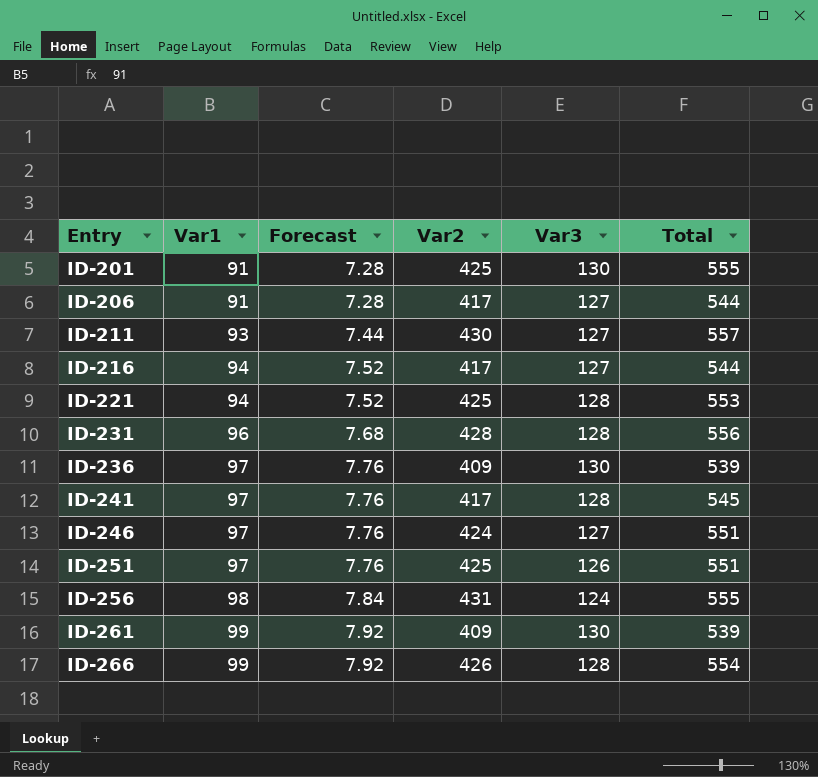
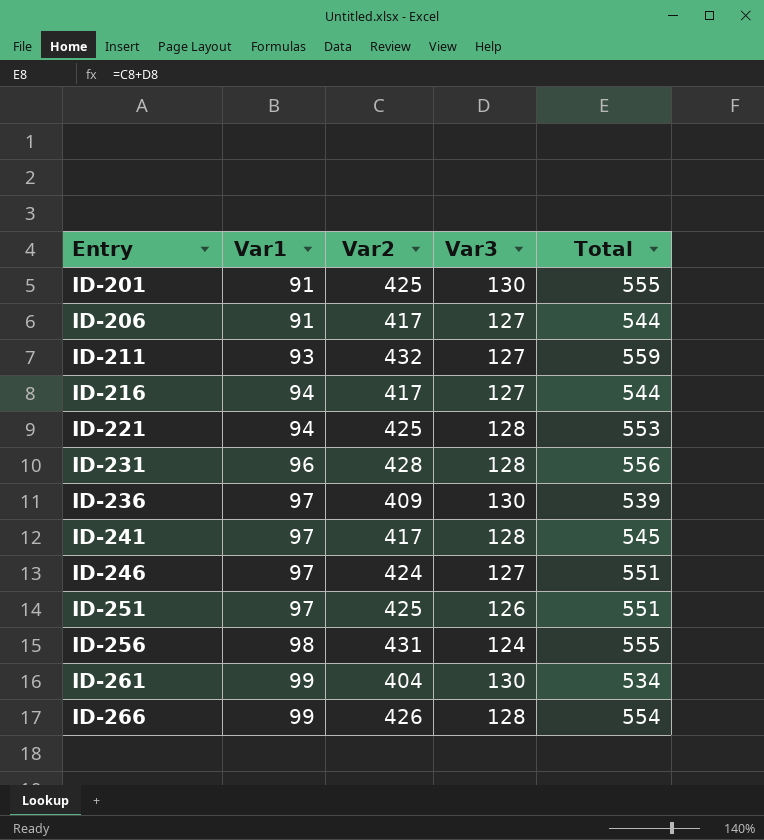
column Forecast | formula: [Var1] * 0.08 -> none
ID-211 | Var2: 430 -> 432
ID-211 | Total: 557 -> 559
ID-261 | Var2: 409 -> 404
ID-261 | Total: 539 -> 534

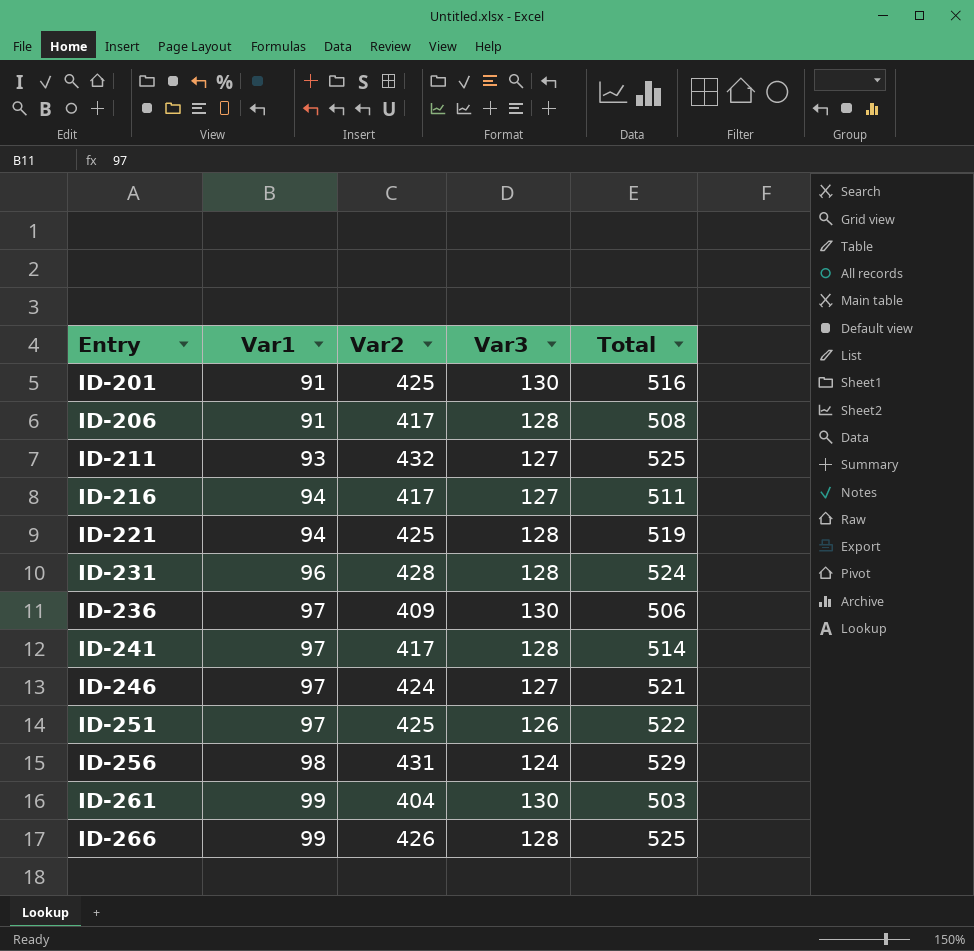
column Total | formula: [Var2] + [Var3] -> [Var1] + [Var2]
ID-206 | Var3: 127 -> 128

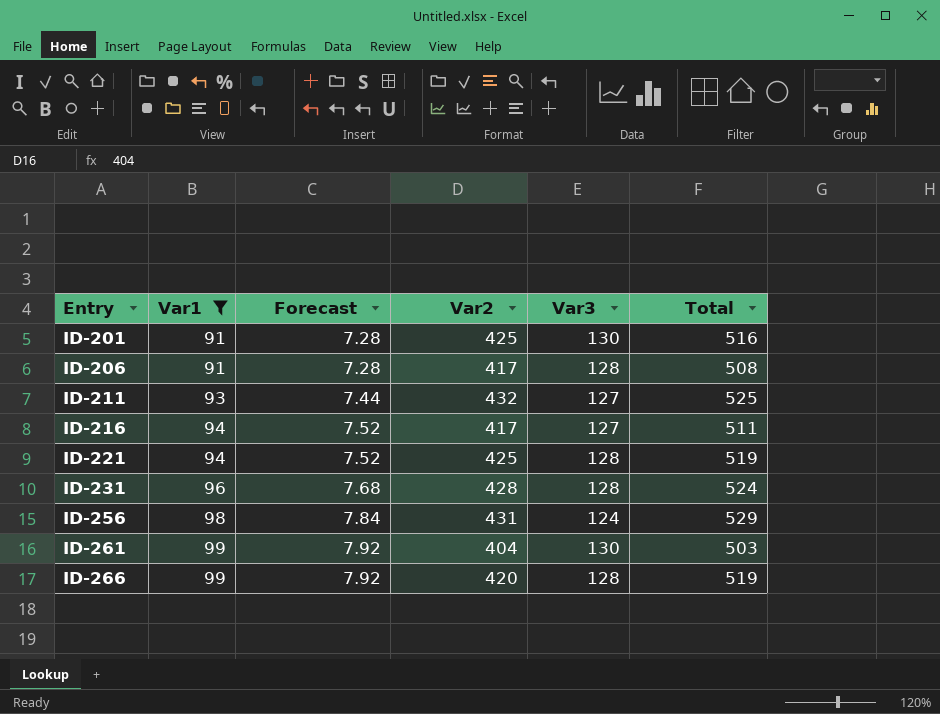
filter: none -> Var1 != 97
column Forecast | formula: none -> [Var1] * 0.08
ID-266 | Var2: 426 -> 420
ID-266 | Total: 525 -> 519

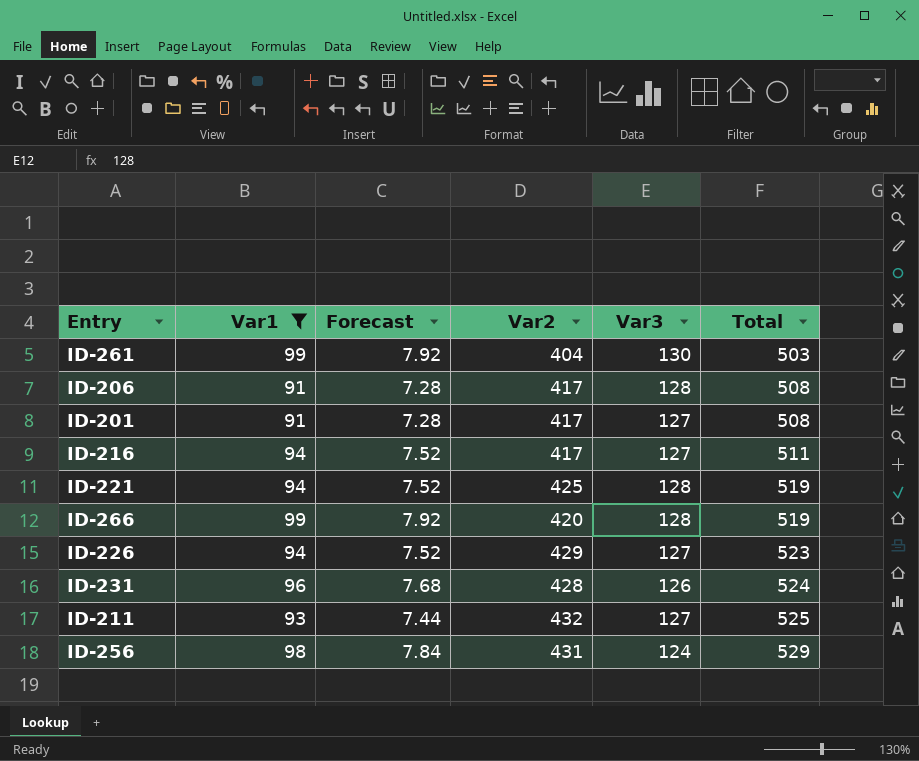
row order: Entry ascending -> Total ascending
ID-201 | Var2: 425 -> 417
ID-201 | Var3: 130 -> 127
ID-201 | Total: 516 -> 508
row ID-226: none -> 94 | 7.52 | 429 | 127 | 523
ID-231 | Var3: 128 -> 126

